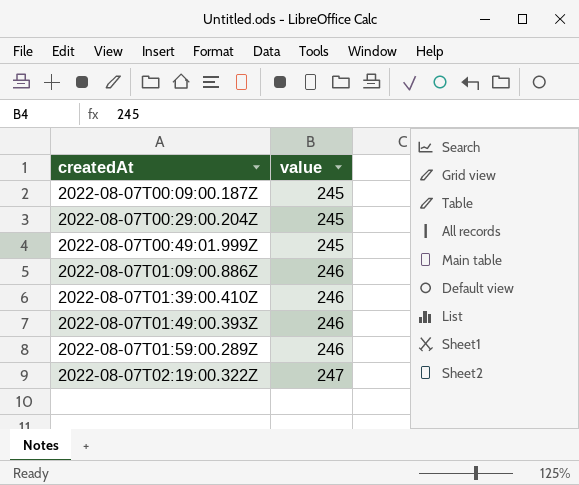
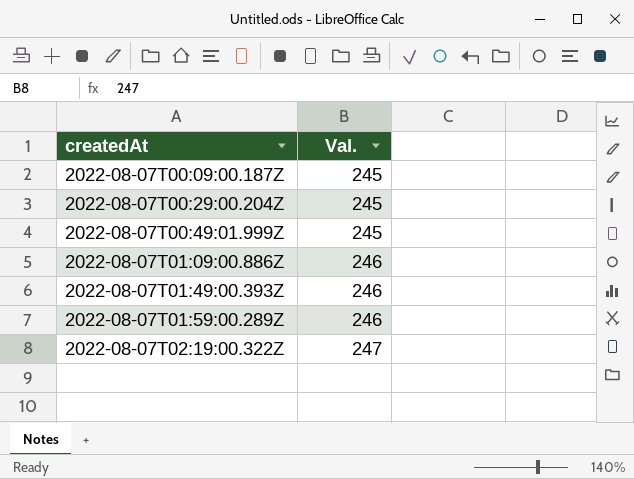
column name: value -> Val.
row 2022-08-07T01:39:00.410Z: 246 -> none

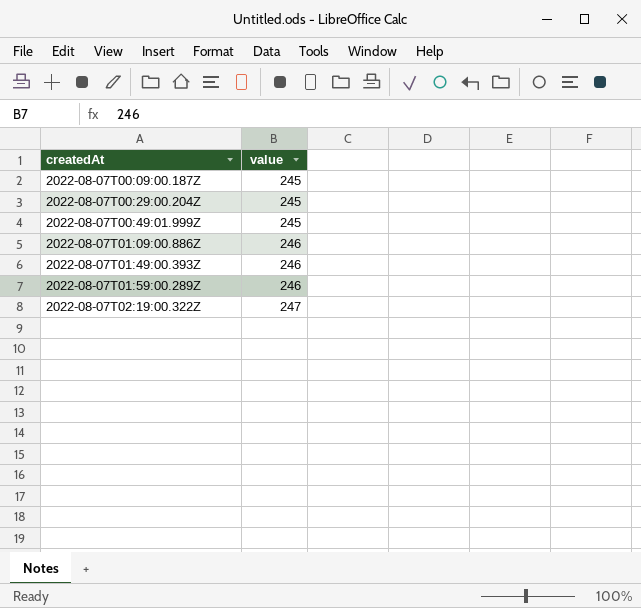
column name: Val. -> value

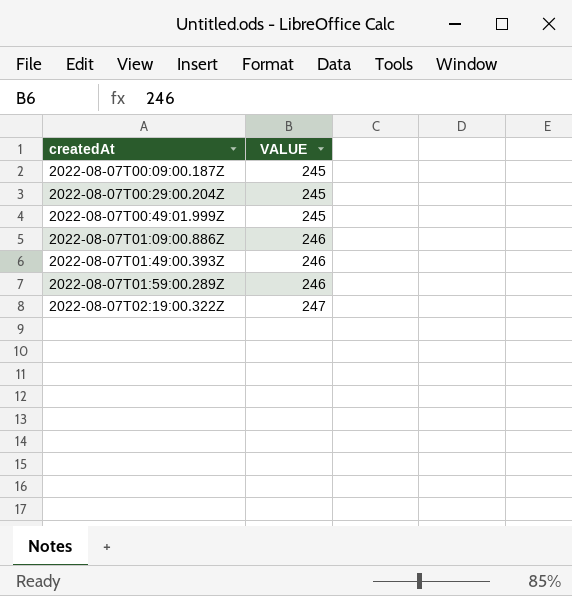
column name: value -> VALUE

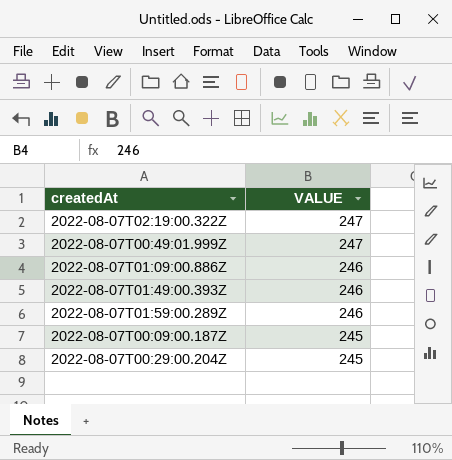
row order: createdAt ascending -> VALUE descending
2022-08-07T00:49:01.999Z | VALUE: 245 -> 247

